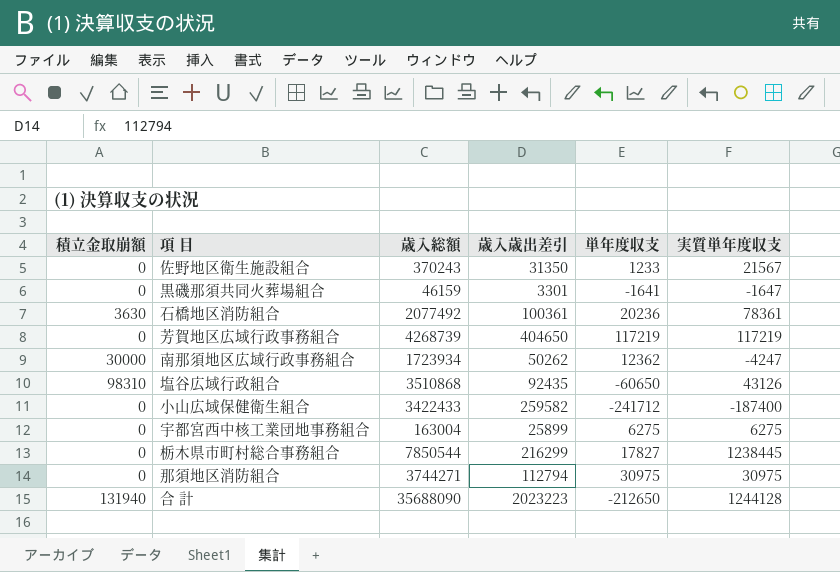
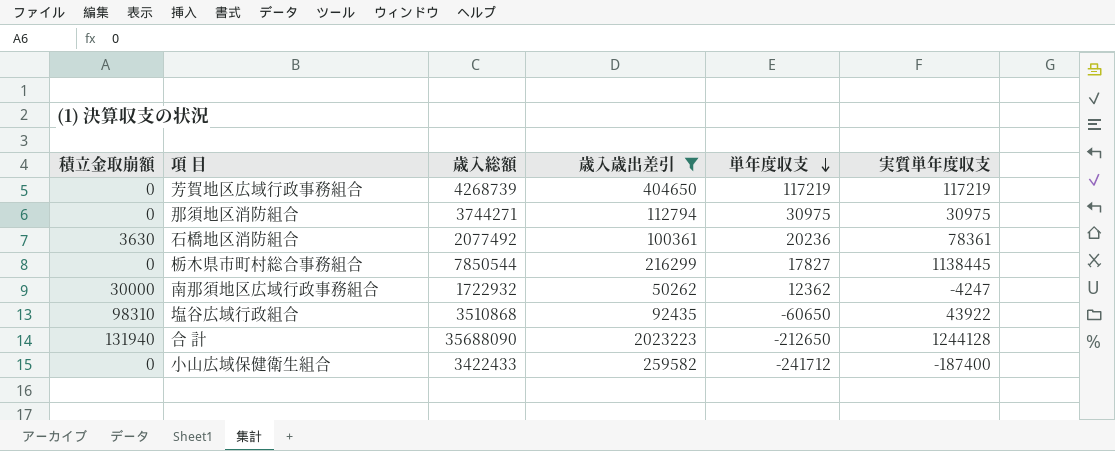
filter: none -> 歳入歳出差引 >= 50262
row order: none -> 単年度収支 descending
栃木県市町村総合事務組合 | 実質単年度収支: 1238445 -> 1138445
南那須地区広域行政事務組合 | 歳入総額: 1723934 -> 1722932
塩谷広域行政組合 | 実質単年度収支: 43126 -> 43922

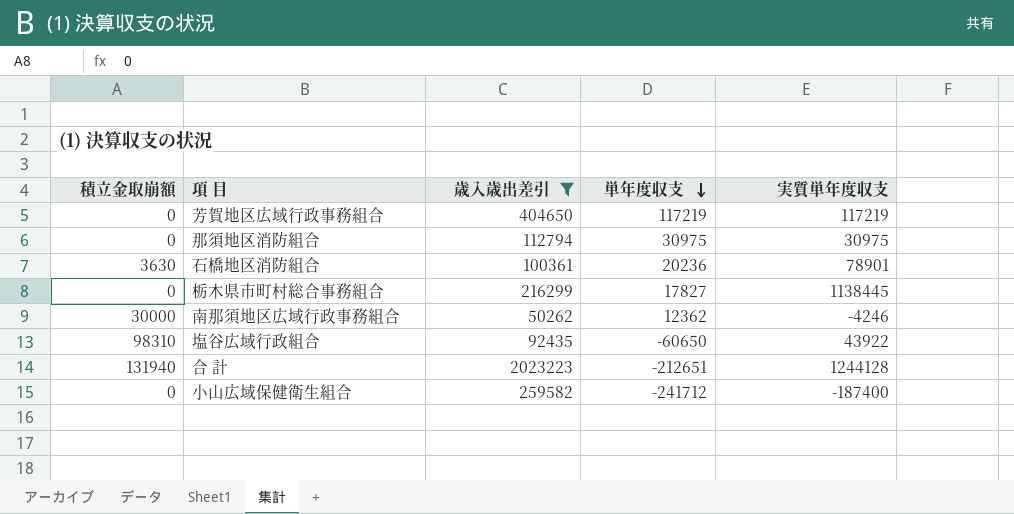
column 歳入総額 | position: 3 -> none
石橋地区消防組合 | 実質単年度収支: 78361 -> 78901
南那須地区広域行政事務組合 | 実質単年度収支: -4247 -> -4246
合 計 | 単年度収支: -212650 -> -212651

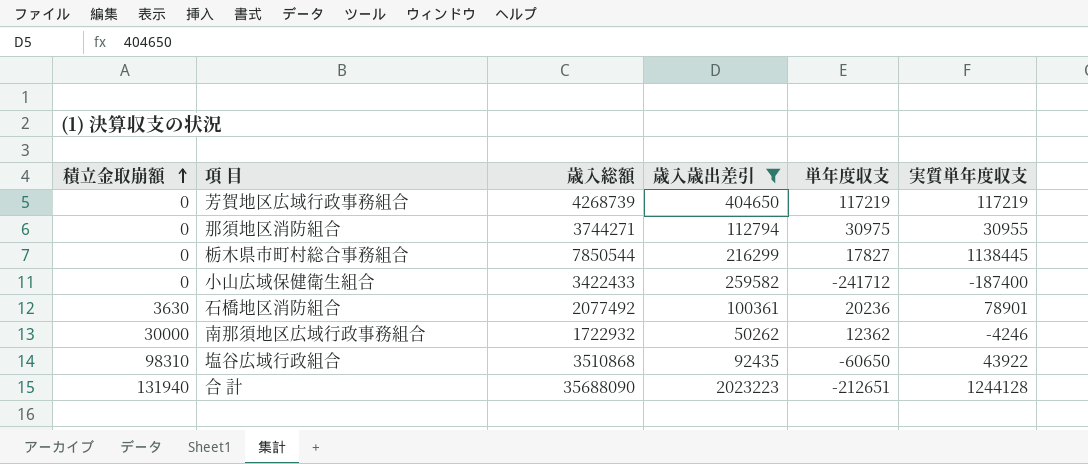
row order: 単年度収支 descending -> 積立金取崩額 ascending
column 歳入総額 | position: none -> 3
那須地区消防組合 | 実質単年度収支: 30975 -> 30955

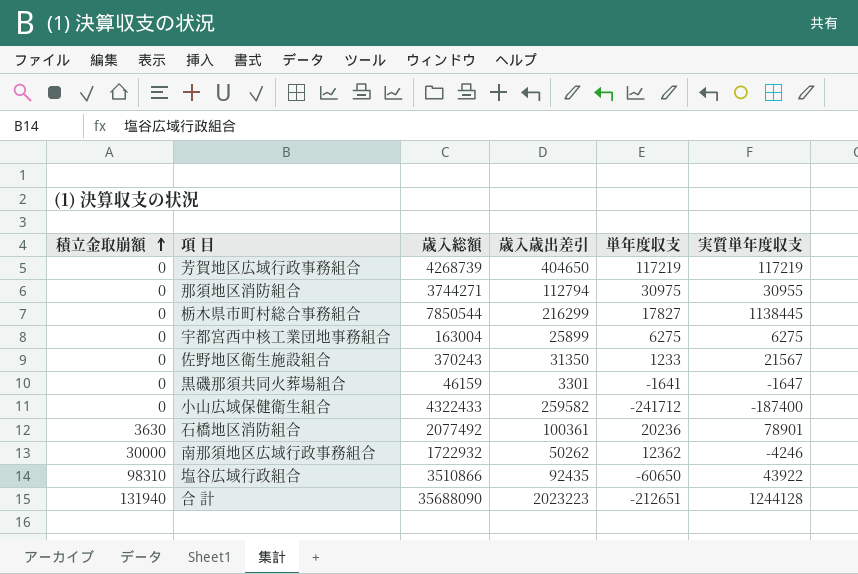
filter: 歳入歳出差引 >= 50262 -> none
小山広域保健衛生組合 | 歳入総額: 3422433 -> 4322433
塩谷広域行政組合 | 歳入総額: 3510868 -> 3510866

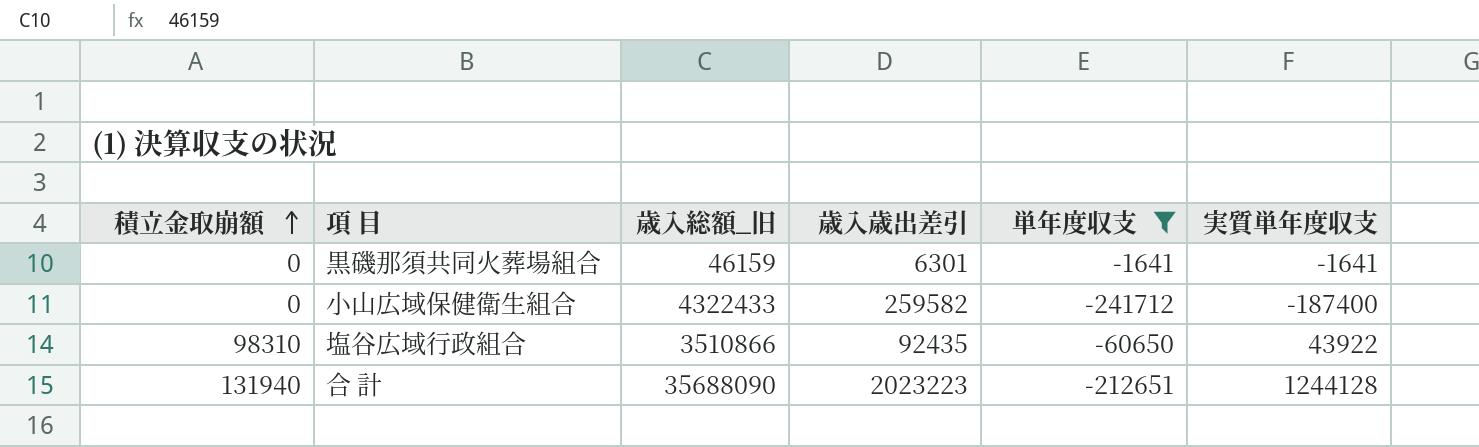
filter: none -> 単年度収支 <= -1641
column name: 歳入総額 -> 歳入総額_旧
黒磯那須共同火葬場組合 | 歳入歳出差引: 3301 -> 6301
黒磯那須共同火葬場組合 | 実質単年度収支: -1647 -> -1641

